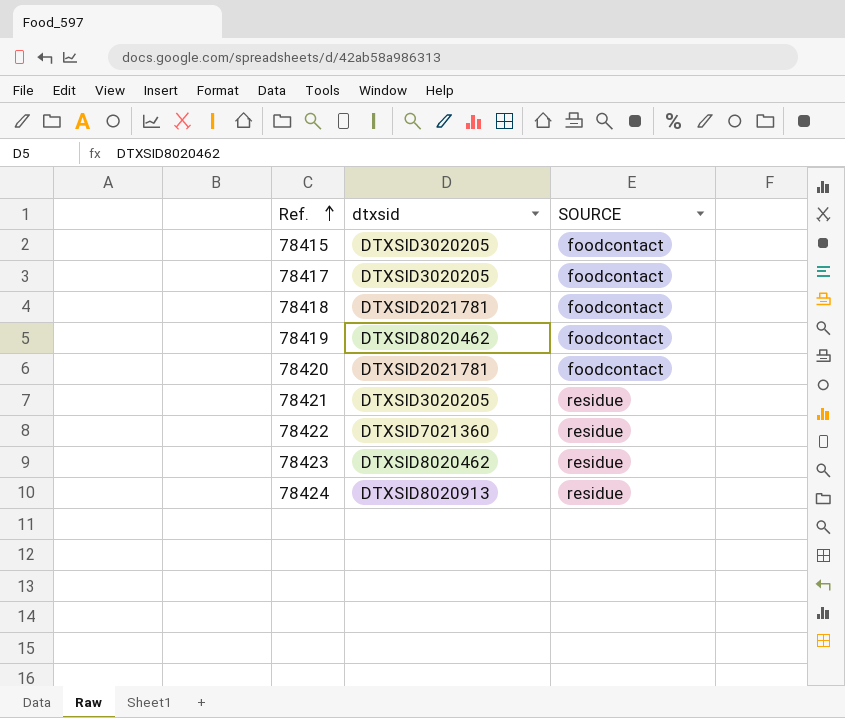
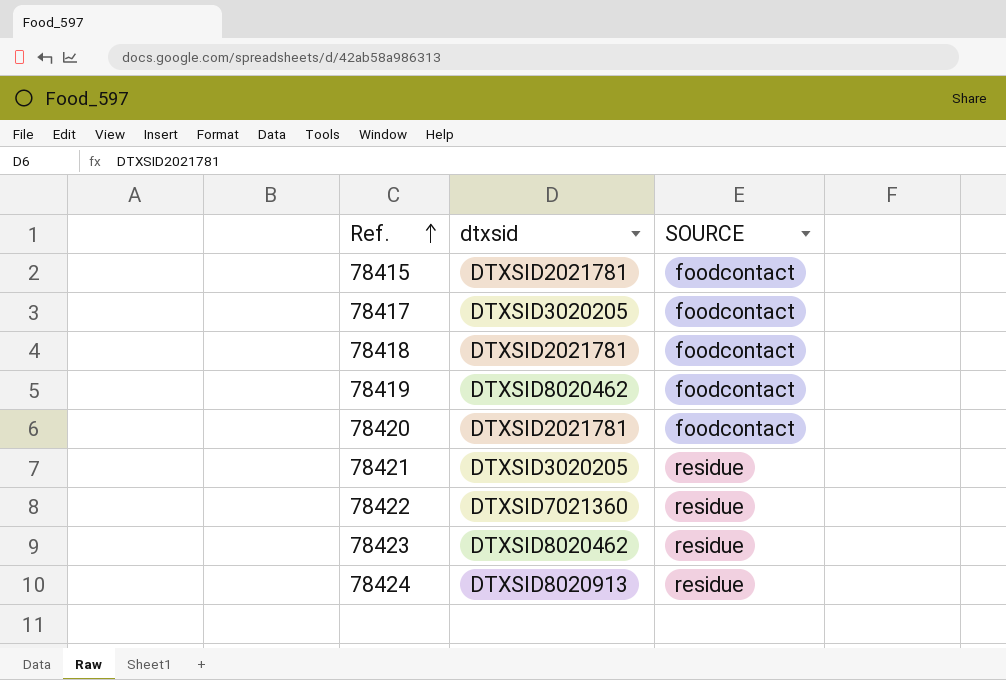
78415 | dtxsid: DTXSID3020205 -> DTXSID2021781

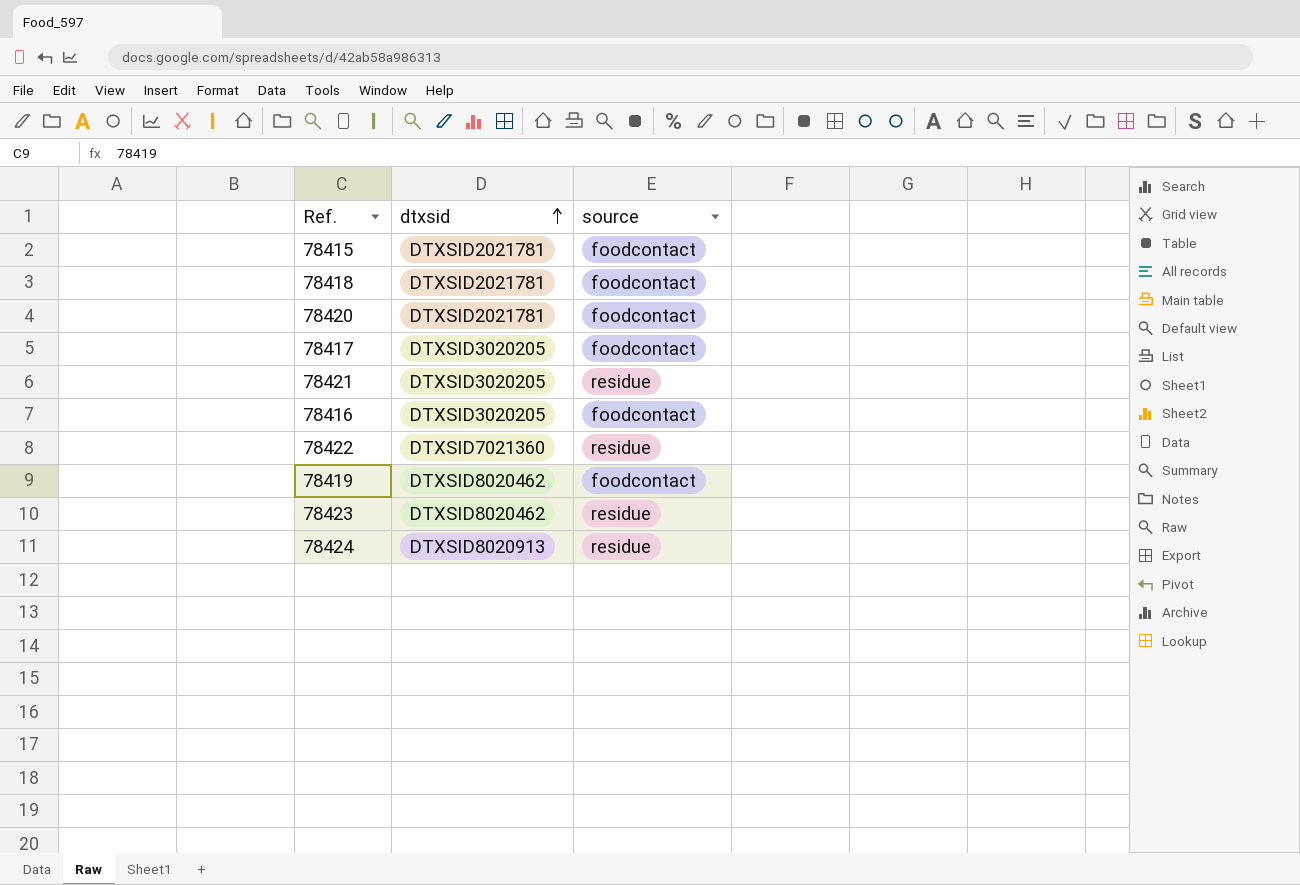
row order: Ref. ascending -> dtxsid ascending
column name: SOURCE -> source
row 78416: none -> DTXSID3020205 | foodcontact

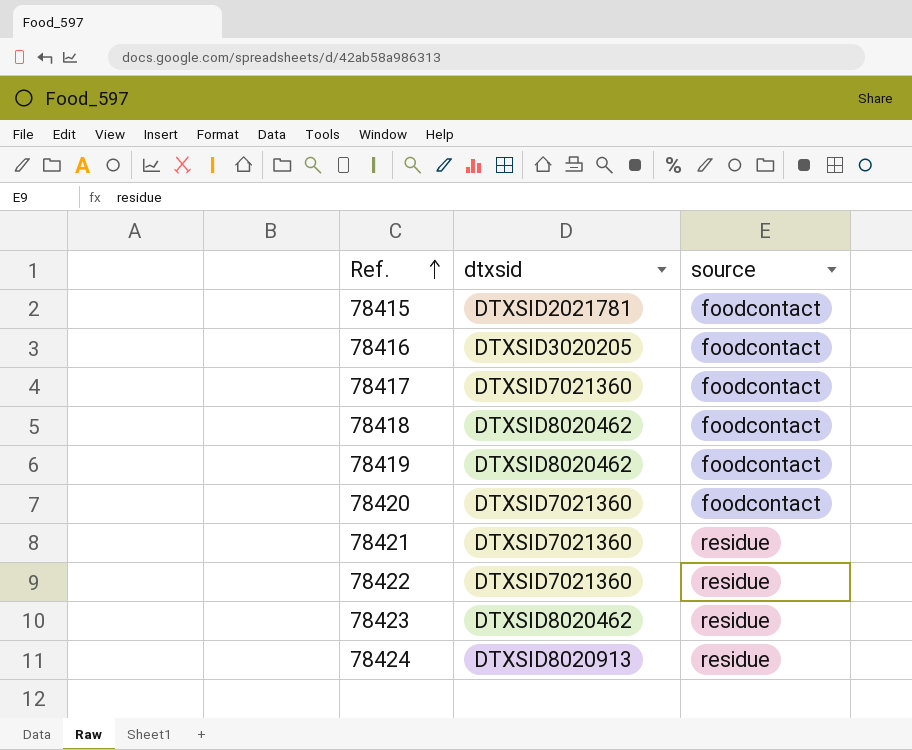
row order: dtxsid ascending -> Ref. ascending
78417 | dtxsid: DTXSID3020205 -> DTXSID7021360
78418 | dtxsid: DTXSID2021781 -> DTXSID8020462
78420 | dtxsid: DTXSID2021781 -> DTXSID7021360
78421 | dtxsid: DTXSID3020205 -> DTXSID7021360

